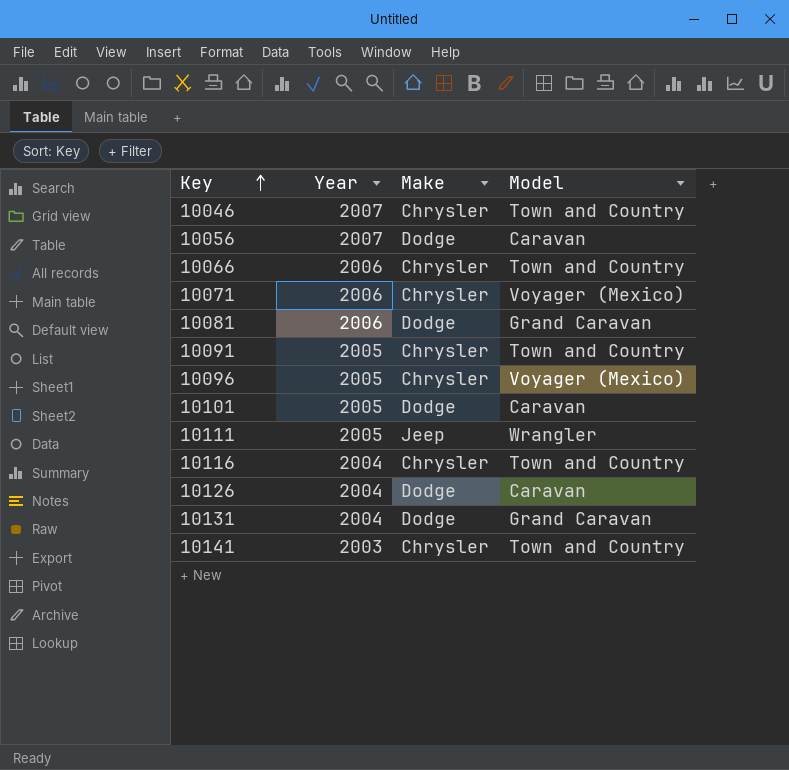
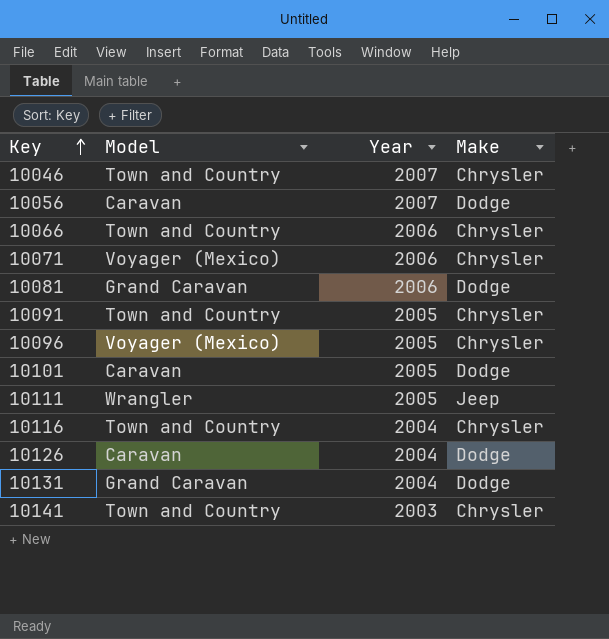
column Model | position: 4 -> 2

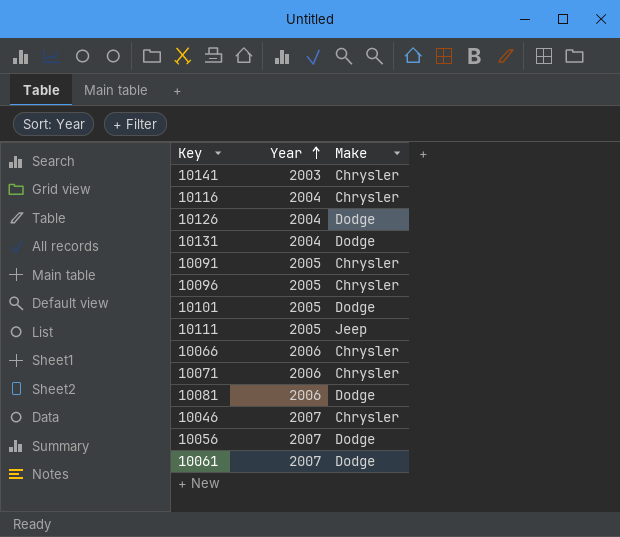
row order: Key ascending -> Year ascending
column Model | position: 2 -> none
row 10061: none -> 2007 | Dodge

